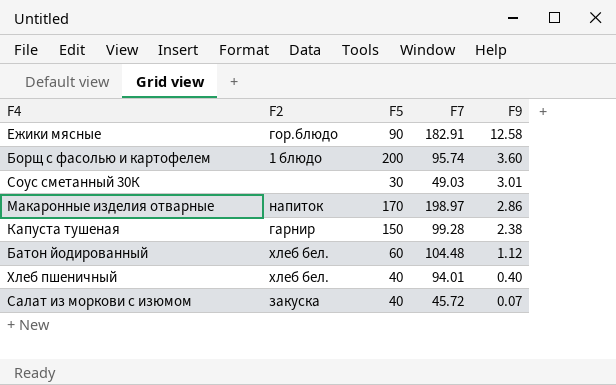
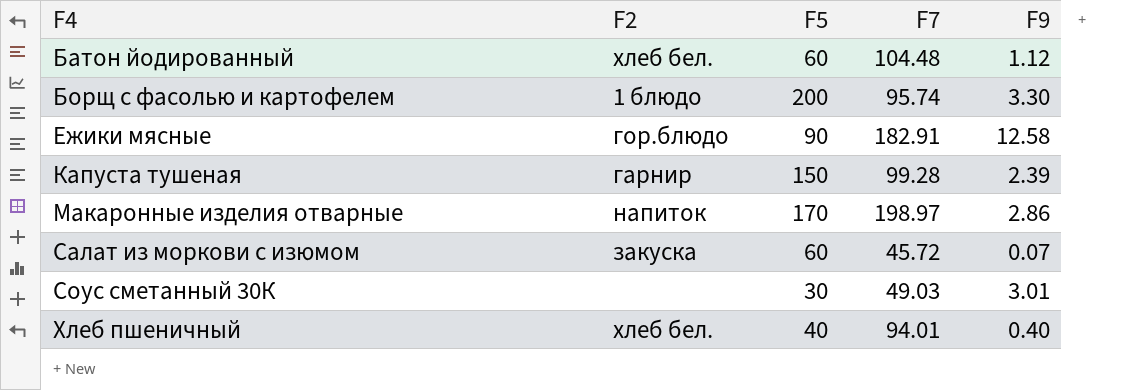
row order: F9 descending -> F4 ascending
Борщ с фасолью и картофелем | F9: 3.60 -> 3.30
Капуста тушеная | F9: 2.38 -> 2.39
Салат из моркови с изюмом | F5: 40 -> 60

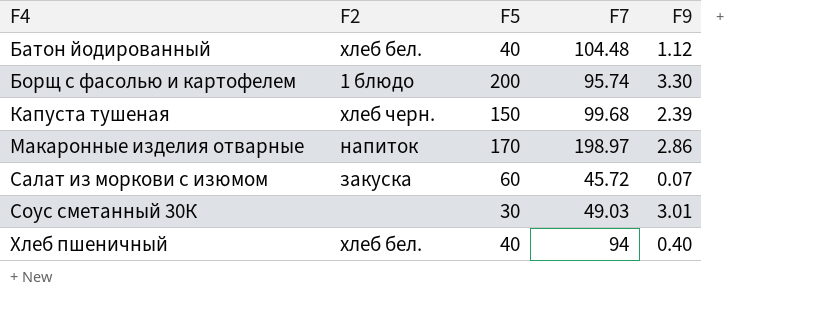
row Ежики мясные: гор.блюдо | 90 | 182.91 | 12.58 -> none
Батон йодированный | F5: 60 -> 40
Капуста тушеная | F2: гарнир -> хлеб черн.
Капуста тушеная | F7: 99.28 -> 99.68
Хлеб пшеничный | F7: 94.01 -> 94

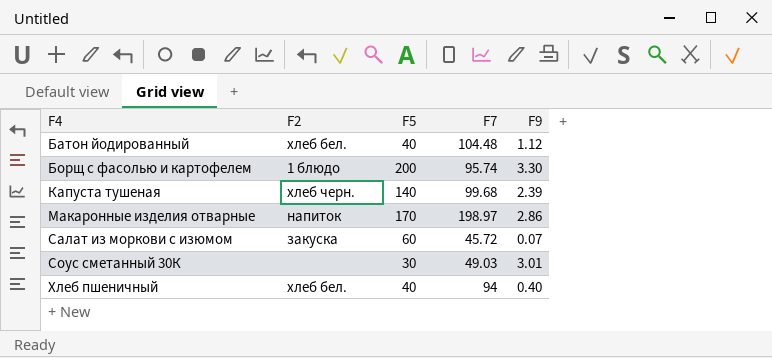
Капуста тушеная | F5: 150 -> 140

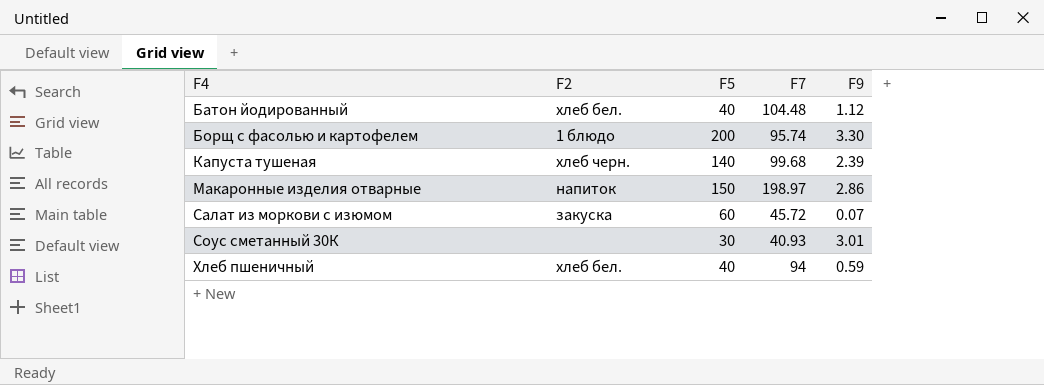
Макаронные изделия отварные | F5: 170 -> 150
Соус сметанный 30К | F7: 49.03 -> 40.93
Хлеб пшеничный | F9: 0.40 -> 0.59

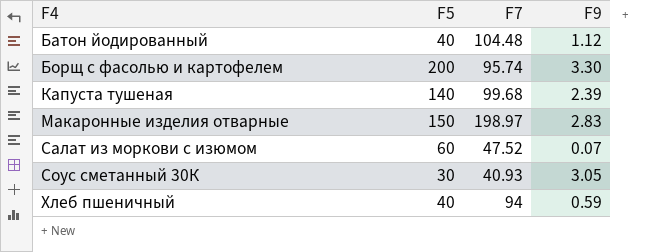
column F2 | position: 2 -> none
Макаронные изделия отварные | F9: 2.86 -> 2.83
Салат из моркови с изюмом | F7: 45.72 -> 47.52
Соус сметанный 30К | F9: 3.01 -> 3.05

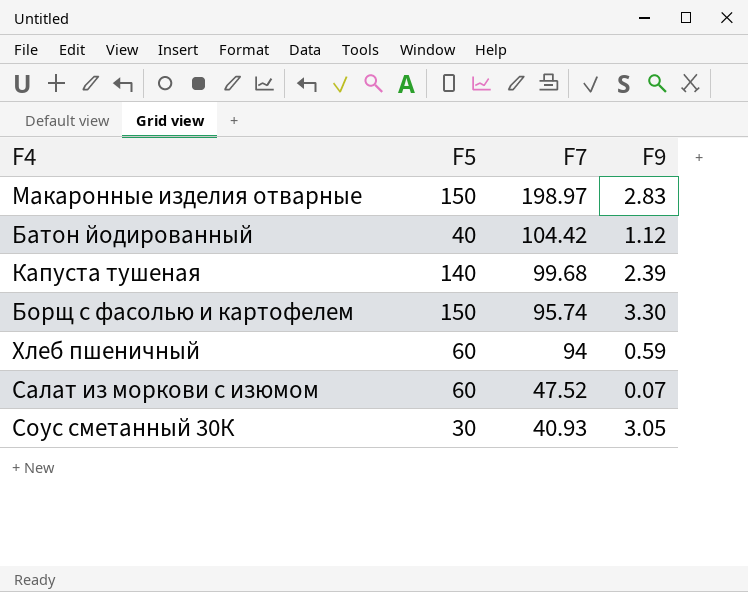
row order: F4 ascending -> F7 descending
Батон йодированный | F7: 104.48 -> 104.42
Борщ с фасолью и картофелем | F5: 200 -> 150
Хлеб пшеничный | F5: 40 -> 60

